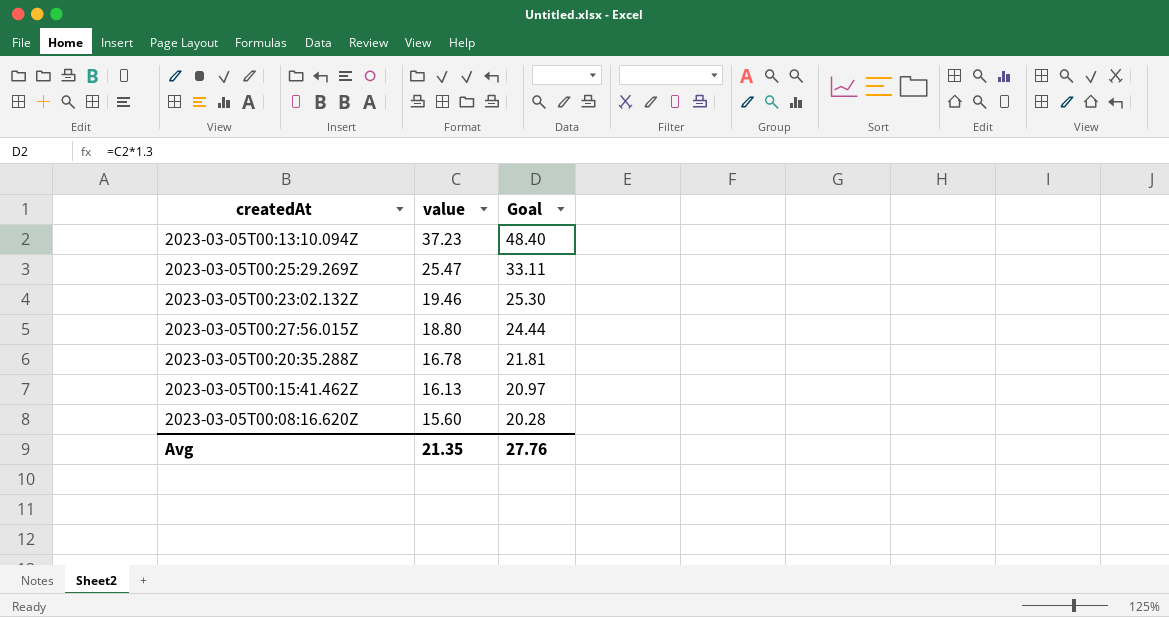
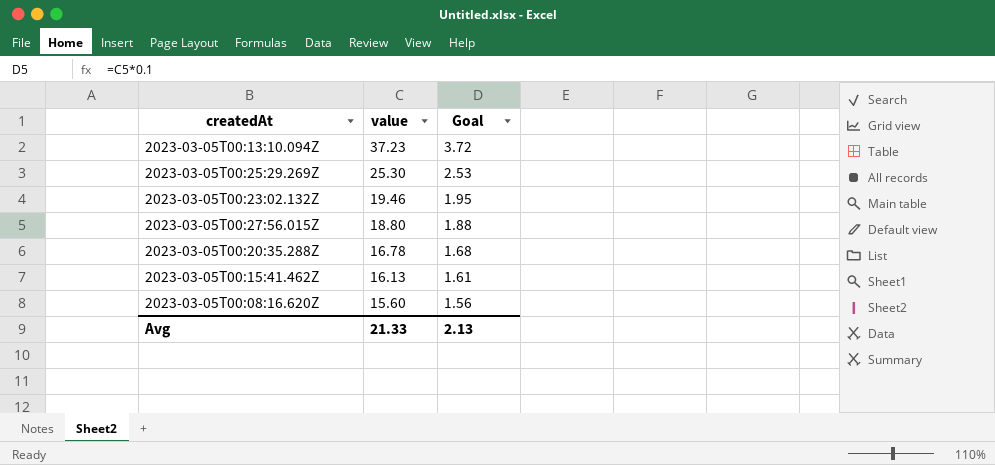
column Goal | formula: [value] * 1.3 -> [value] * 0.1
2023-03-05T00:25:29.269Z | value: 25.47 -> 25.30
Avg | value: 21.35 -> 21.33
Avg | Goal: 27.76 -> 2.13

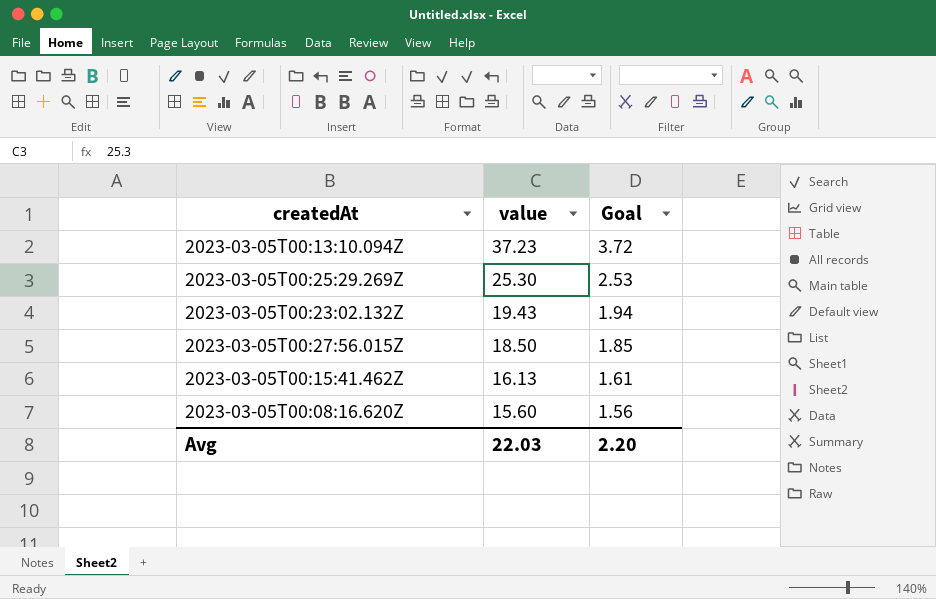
row 2023-03-05T00:20:35.288Z: 16.78 | 1.68 -> none
2023-03-05T00:23:02.132Z | value: 19.46 -> 19.43
2023-03-05T00:23:02.132Z | Goal: 1.95 -> 1.94
2023-03-05T00:27:56.015Z | value: 18.80 -> 18.50
2023-03-05T00:27:56.015Z | Goal: 1.88 -> 1.85
Avg | value: 21.33 -> 22.03
Avg | Goal: 2.13 -> 2.20

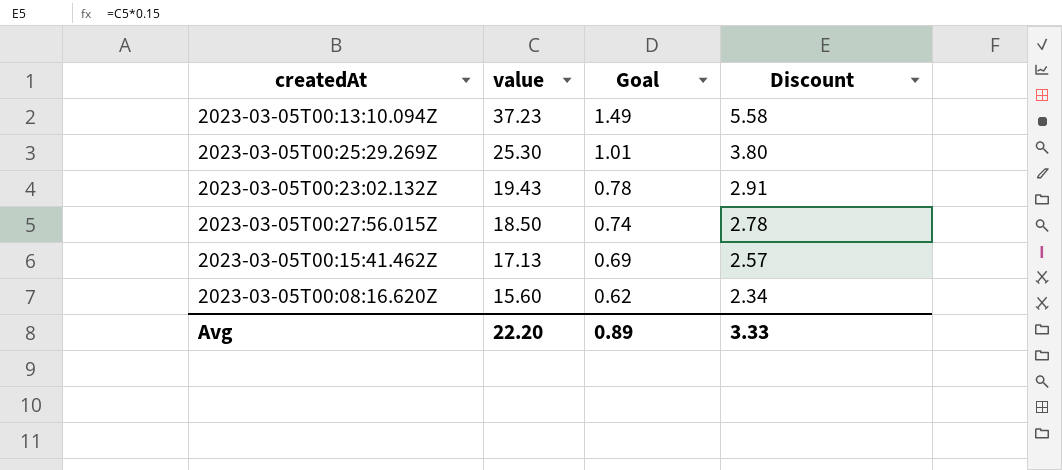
column Goal | formula: [value] * 0.1 -> [value] * 0.04
column Discount | formula: none -> [value] * 0.15
2023-03-05T00:15:41.462Z | value: 16.13 -> 17.13
Avg | value: 22.03 -> 22.20
Avg | Goal: 2.20 -> 0.89

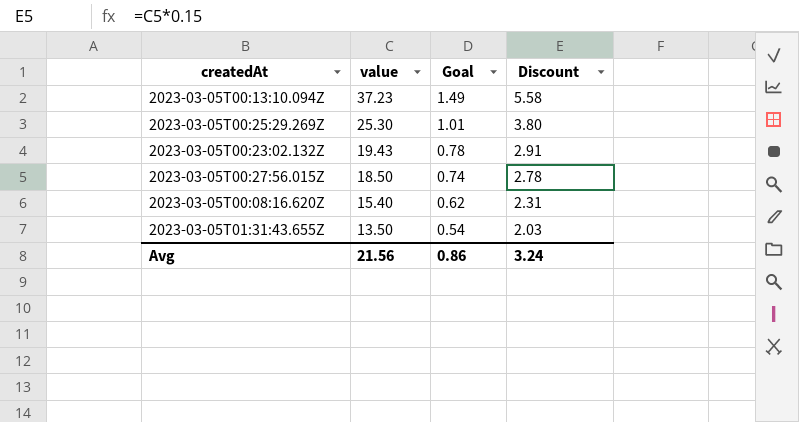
row 2023-03-05T00:15:41.462Z: 17.13 | 0.69 | 2.57 -> none
2023-03-05T00:08:16.620Z | value: 15.60 -> 15.40
2023-03-05T00:08:16.620Z | Discount: 2.34 -> 2.31
row 2023-03-05T01:31:43.655Z: none -> 13.50 | 0.54 | 2.03
Avg | value: 22.20 -> 21.56
Avg | Goal: 0.89 -> 0.86
Avg | Discount: 3.33 -> 3.24

